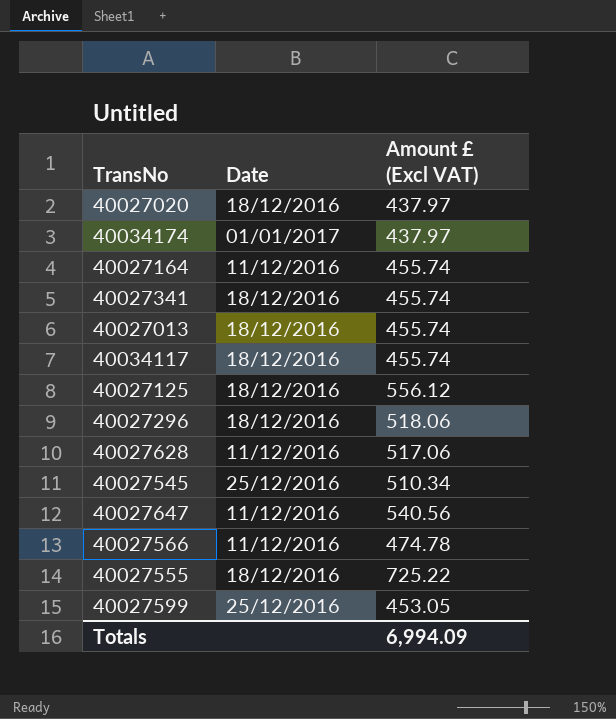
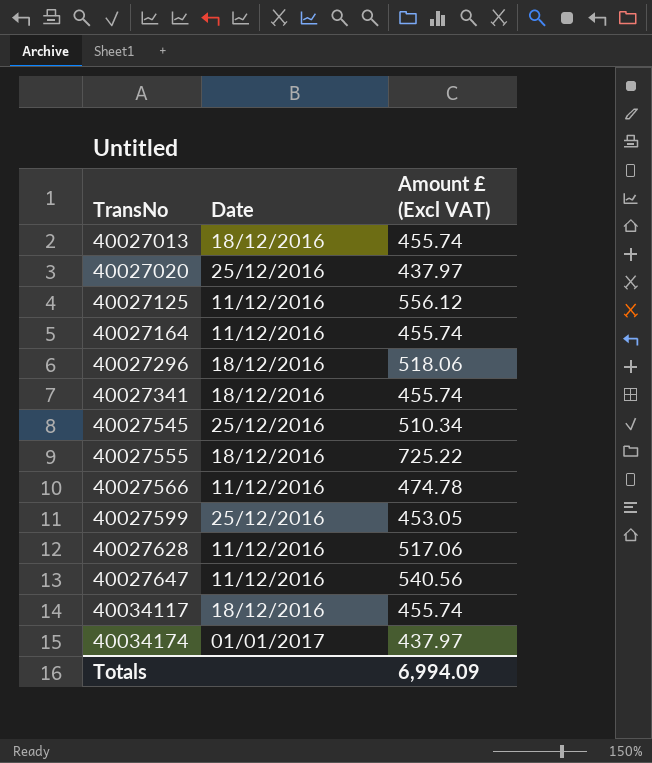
row order: none -> TransNo ascending
40027020 | Date: 18/12/2016 -> 25/12/2016
40027125 | Date: 18/12/2016 -> 11/12/2016

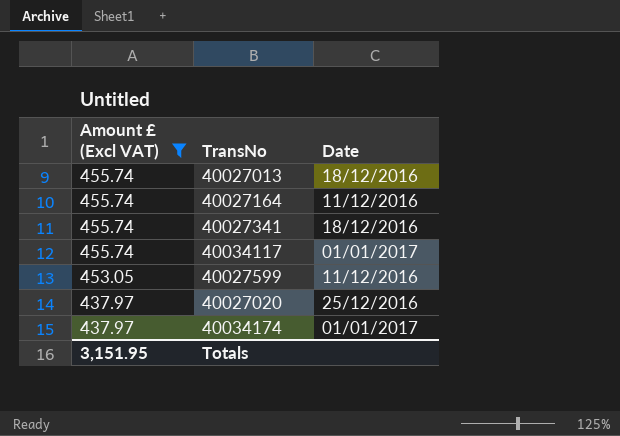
filter: none -> Amount £ (Excl VAT) <= 455.74
row order: TransNo ascending -> Amount £ (Excl VAT) descending
column Amount £ (Excl VAT) | position: 3 -> 1
40034117 | Date: 18/12/2016 -> 01/01/2017
40027599 | Date: 25/12/2016 -> 11/12/2016
Totals | Amount £ (Excl VAT): 6,994.09 -> 3,151.95

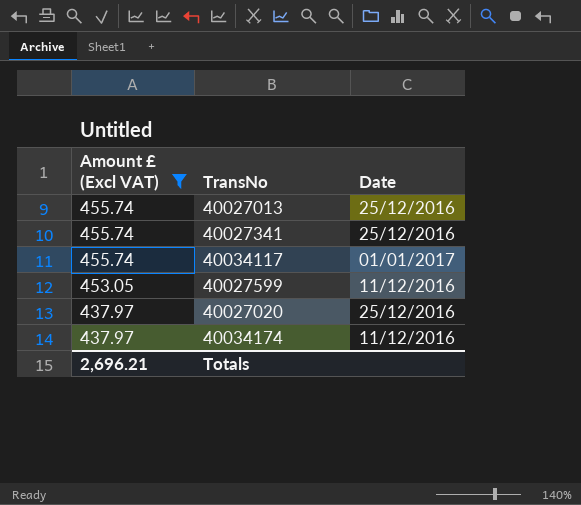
row 40027164: 455.74 | 11/12/2016 -> none
40027013 | Date: 18/12/2016 -> 25/12/2016
40027341 | Date: 18/12/2016 -> 25/12/2016
40034174 | Date: 01/01/2017 -> 11/12/2016
Totals | Amount £ (Excl VAT): 3,151.95 -> 2,696.21

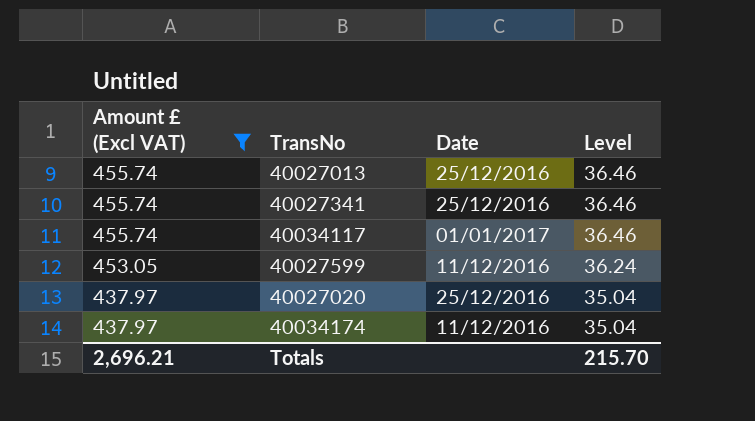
column Level | formula: none -> [Amount £ (Excl VAT)] * 0.08

